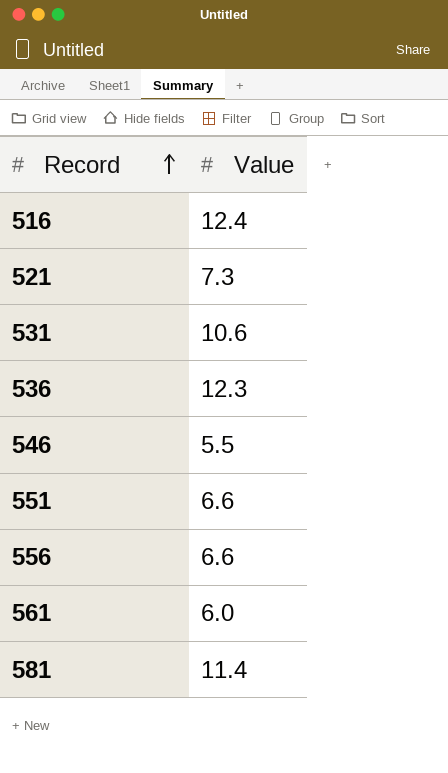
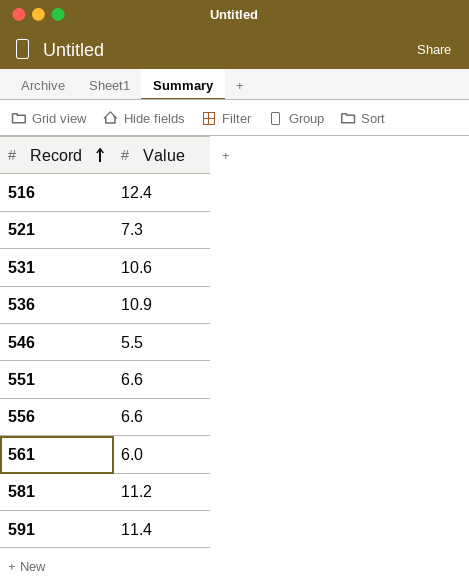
536 | Value: 12.3 -> 10.9
581 | Value: 11.4 -> 11.2
row 591: none -> 11.4

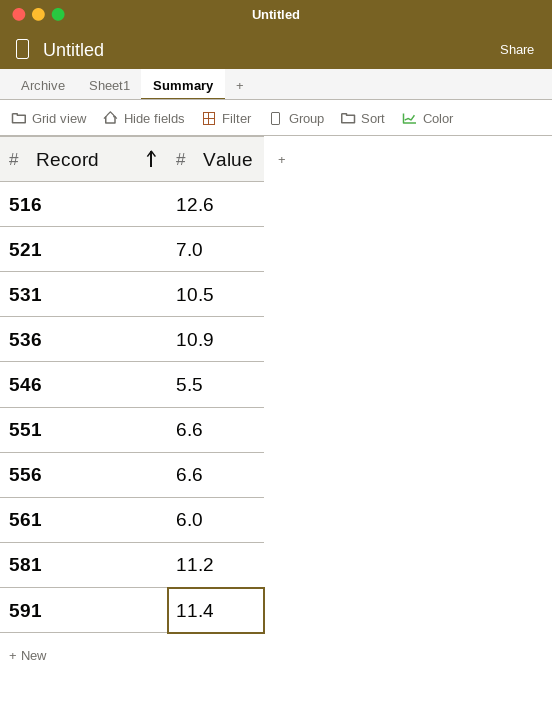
516 | Value: 12.4 -> 12.6
521 | Value: 7.3 -> 7.0
531 | Value: 10.6 -> 10.5

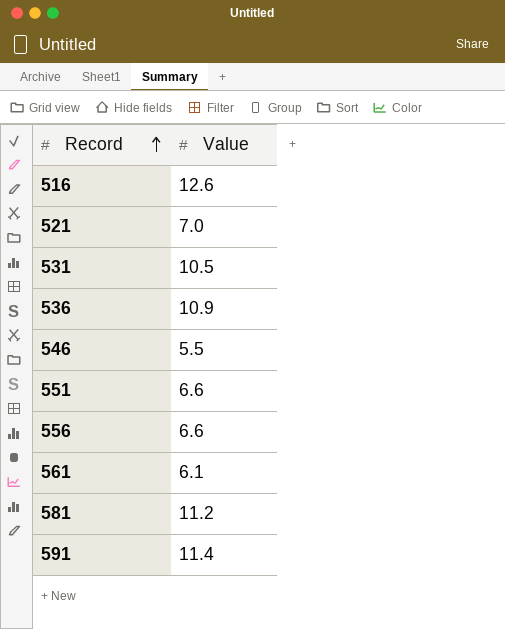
561 | Value: 6.0 -> 6.1

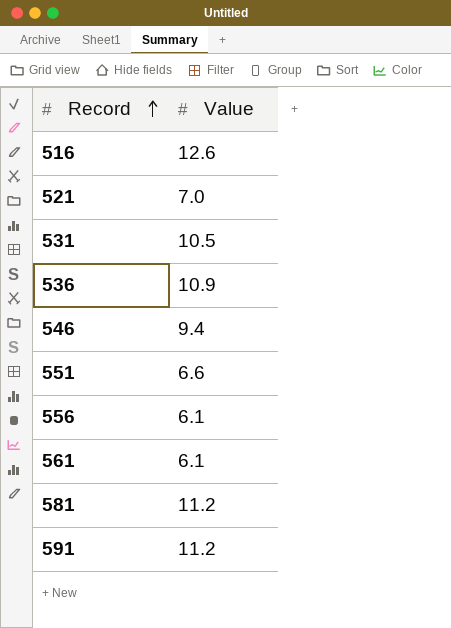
546 | Value: 5.5 -> 9.4
556 | Value: 6.6 -> 6.1
591 | Value: 11.4 -> 11.2

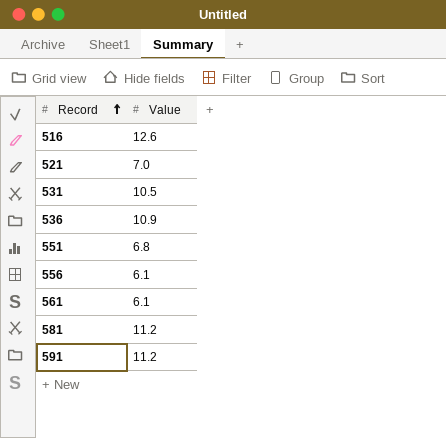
row 546: 9.4 -> none
551 | Value: 6.6 -> 6.8

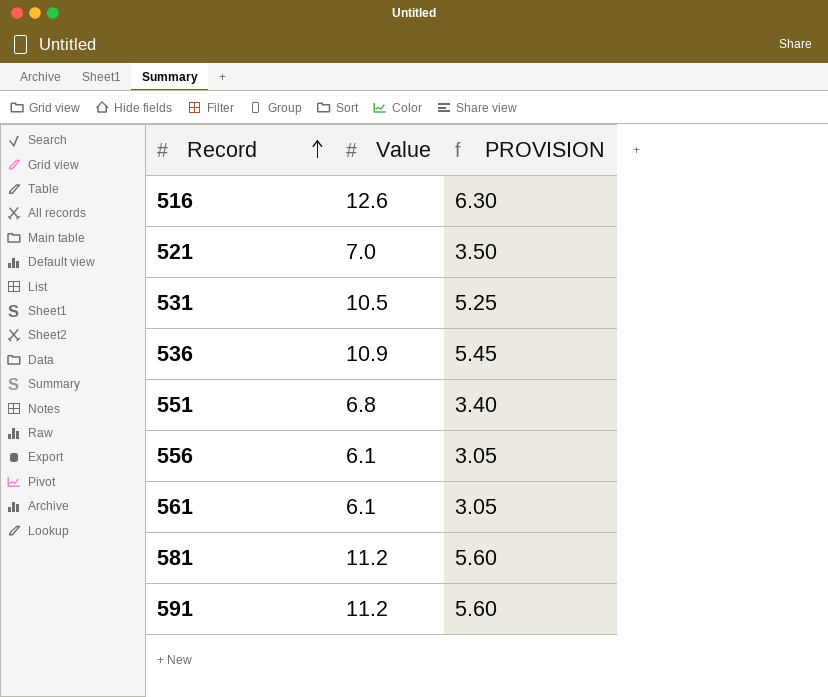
column PROVISION | formula: none -> [Value] * 0.5

